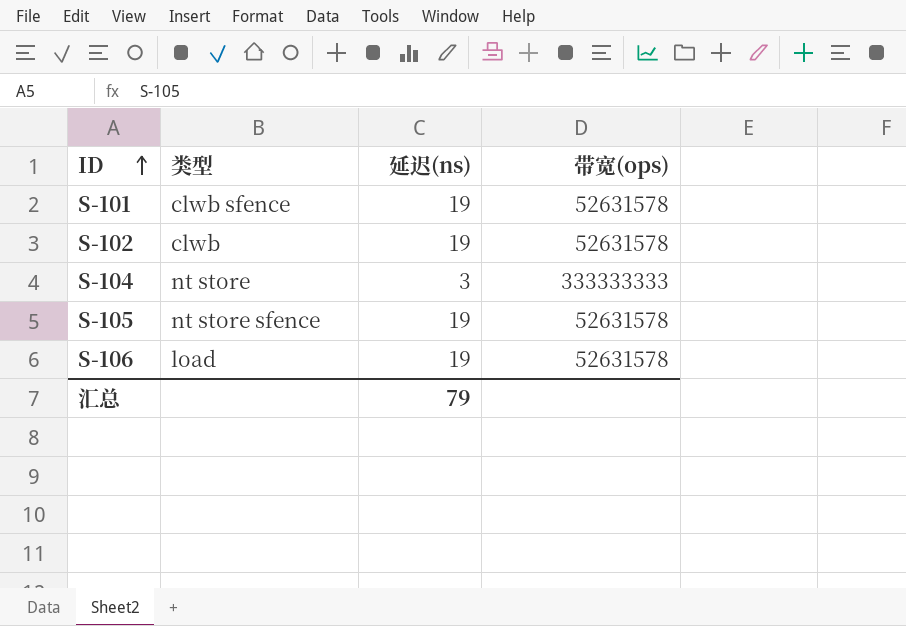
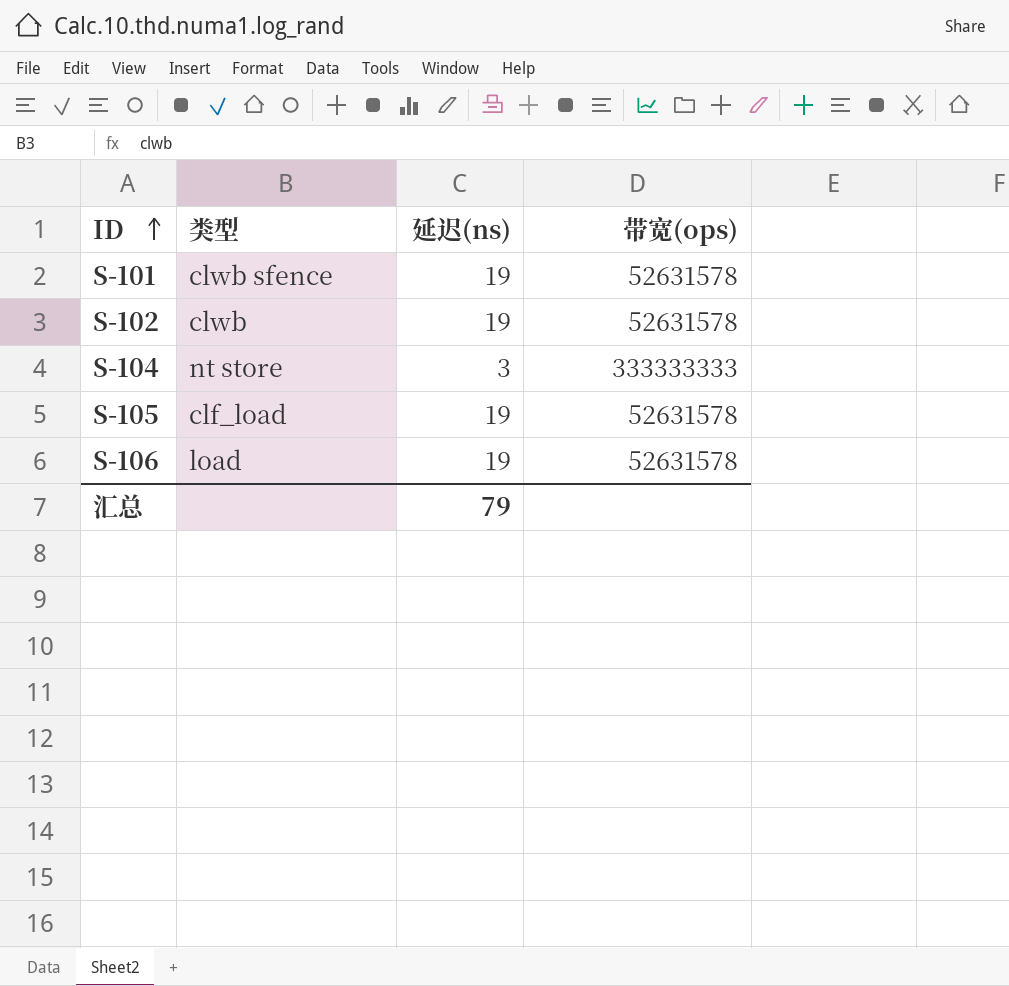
S-105 | 类型: nt store sfence -> clf_load

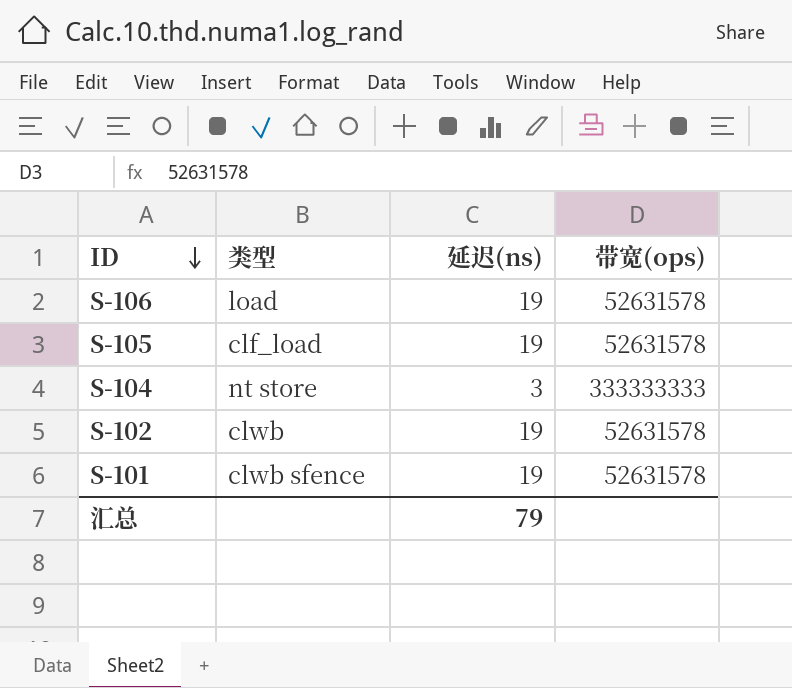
row order: ID ascending -> ID descending

